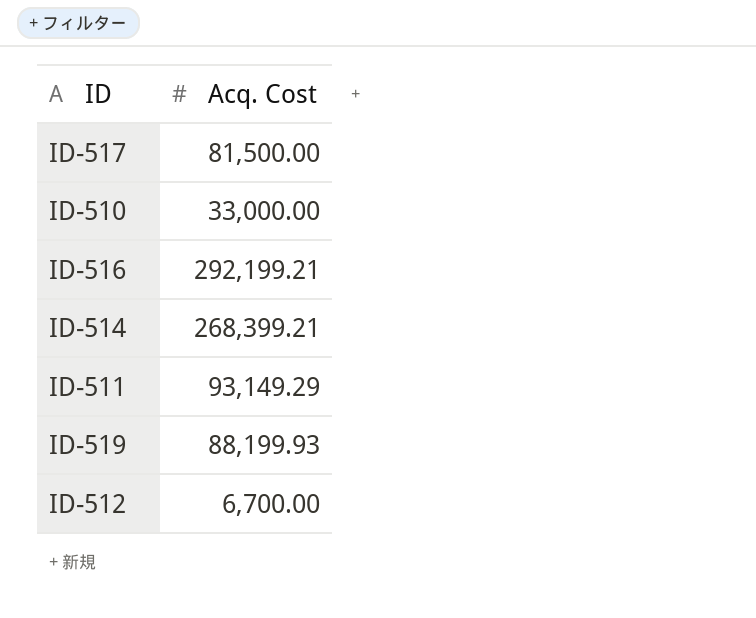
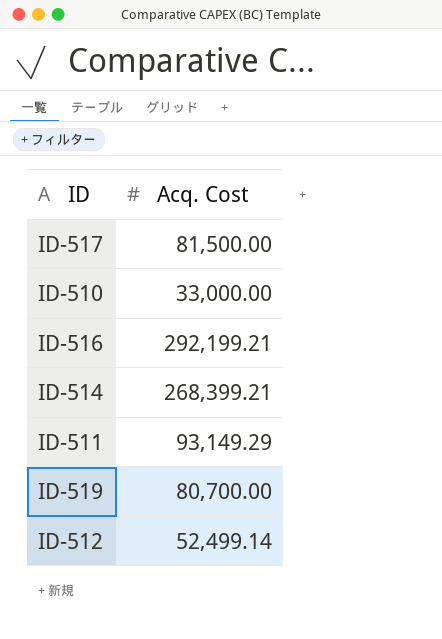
ID-519 | Acq. Cost: 88,199.93 -> 80,700.00
ID-512 | Acq. Cost: 6,700.00 -> 52,499.14

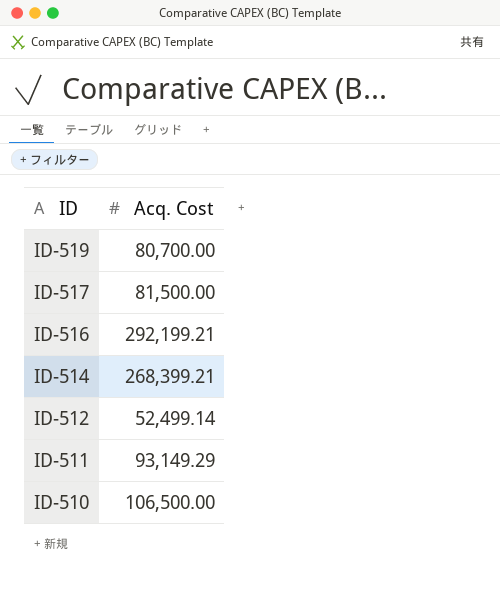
row order: none -> ID descending
ID-510 | Acq. Cost: 33,000.00 -> 106,500.00

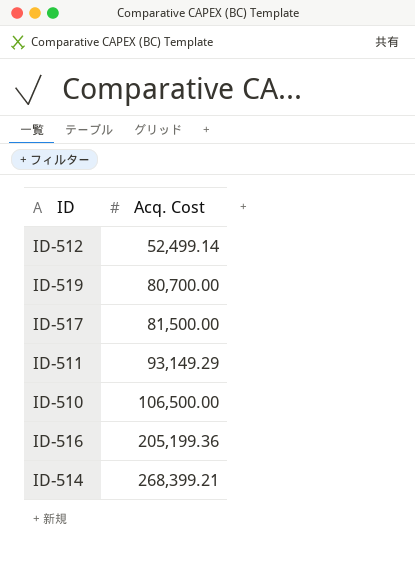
row order: ID descending -> Acq. Cost ascending
ID-516 | Acq. Cost: 292,199.21 -> 205,199.36

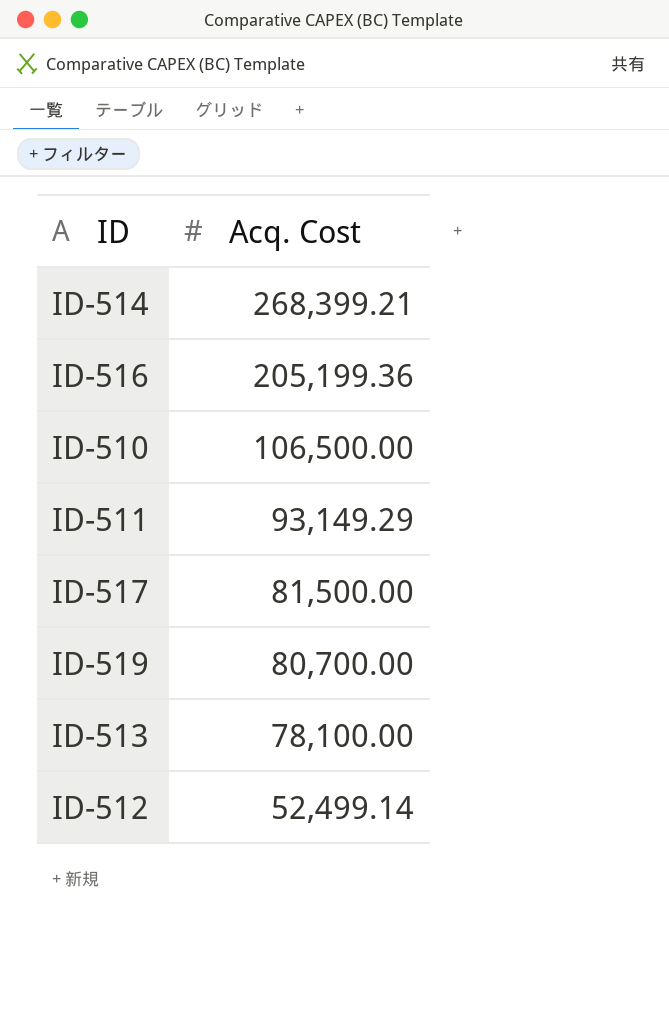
row order: Acq. Cost ascending -> Acq. Cost descending
row ID-513: none -> 78,100.00

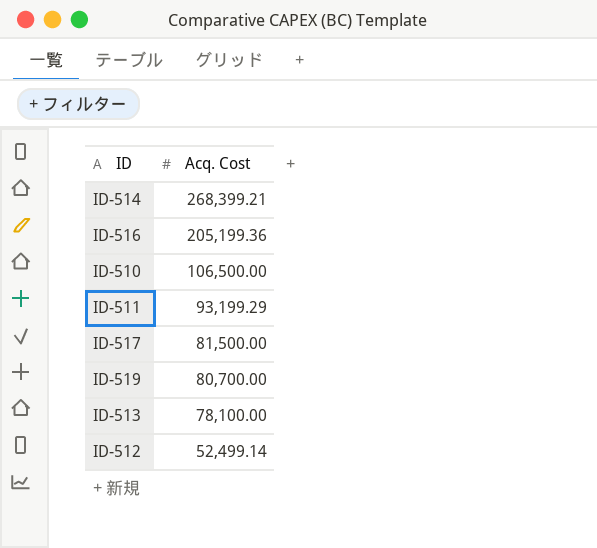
ID-511 | Acq. Cost: 93,149.29 -> 93,199.29

